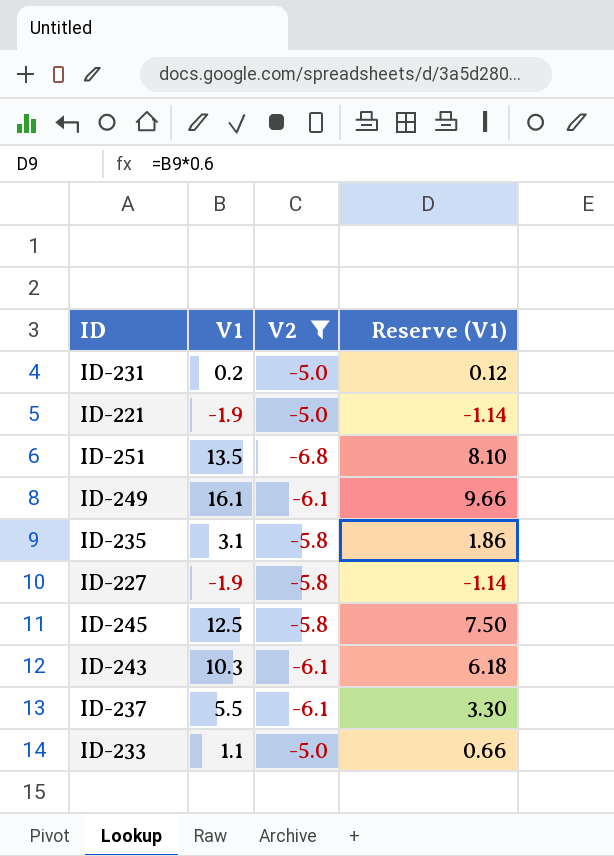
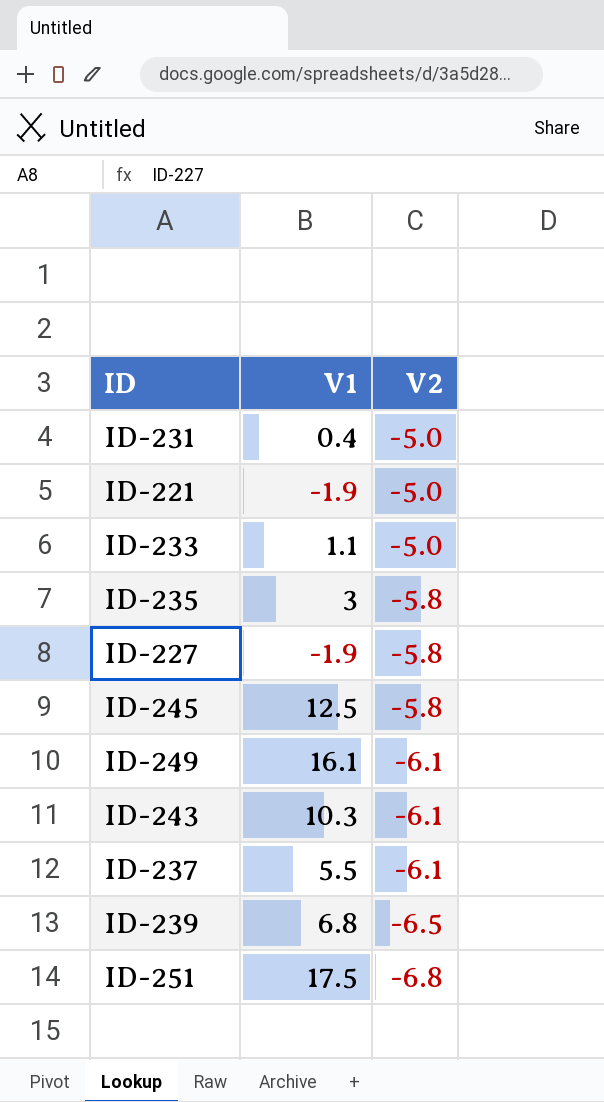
filter: V2 != -6.5 -> none
row order: none -> V2 descending
column Reserve (V1) | formula: [V1] * 0.6 -> none
ID-231 | V1: 0.2 -> 0.4
ID-235 | V1: 3.1 -> 3
ID-251 | V1: 13.5 -> 17.5

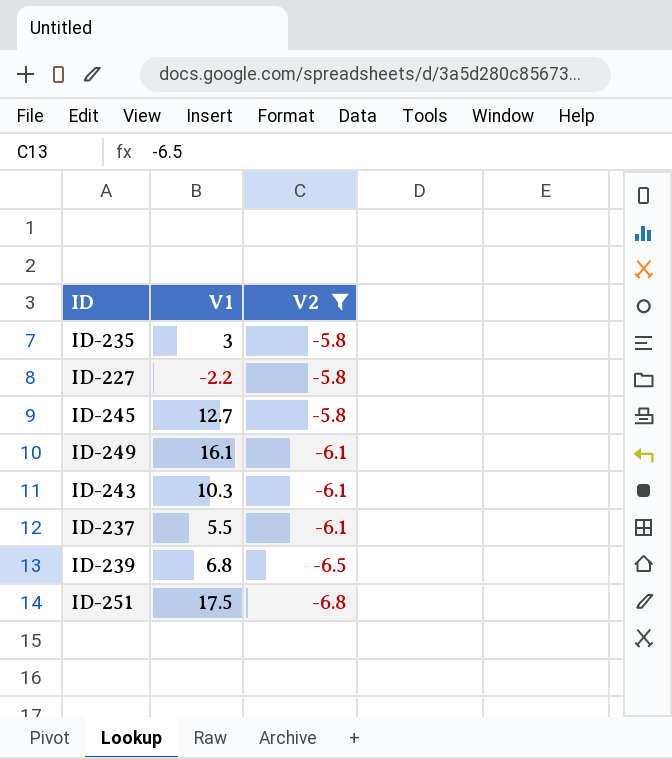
filter: none -> V2 != -5.0
ID-227 | V1: -1.9 -> -2.2
ID-245 | V1: 12.5 -> 12.7

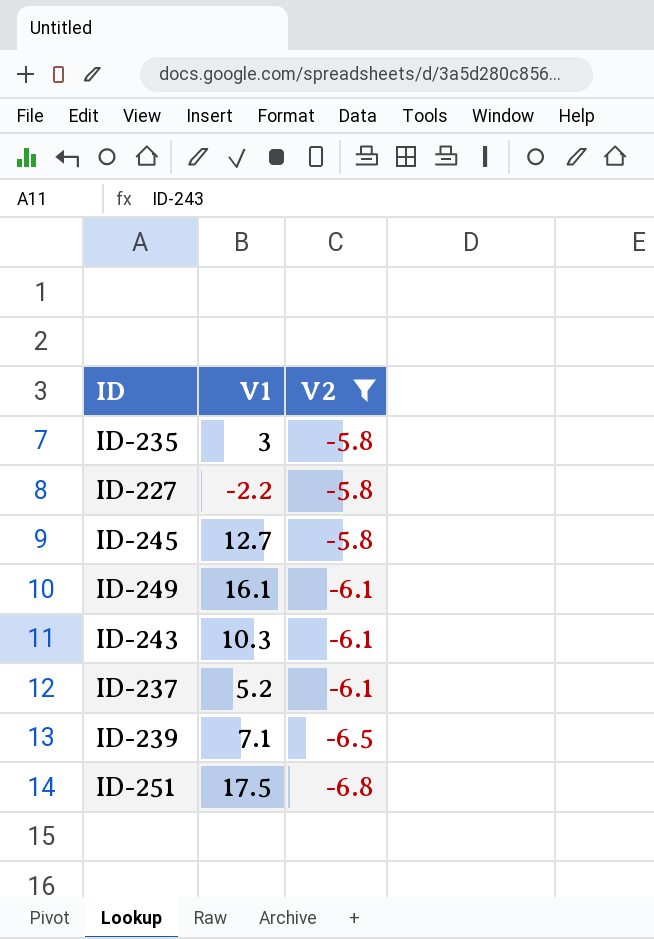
ID-237 | V1: 5.5 -> 5.2
ID-239 | V1: 6.8 -> 7.1

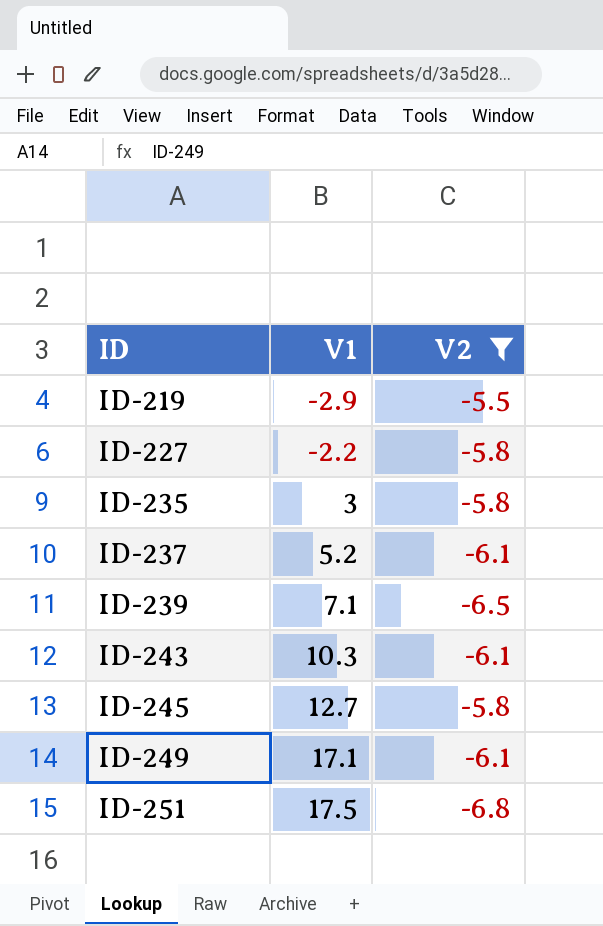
row order: V2 descending -> ID ascending
row ID-219: none -> -2.9 | -5.5
ID-249 | V1: 16.1 -> 17.1

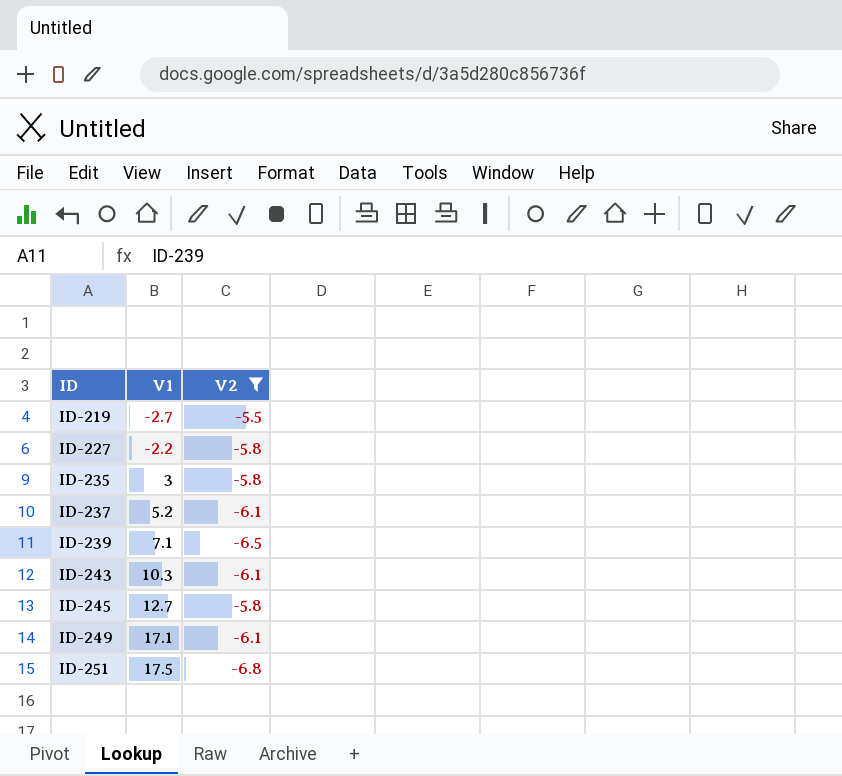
ID-219 | V1: -2.9 -> -2.7

